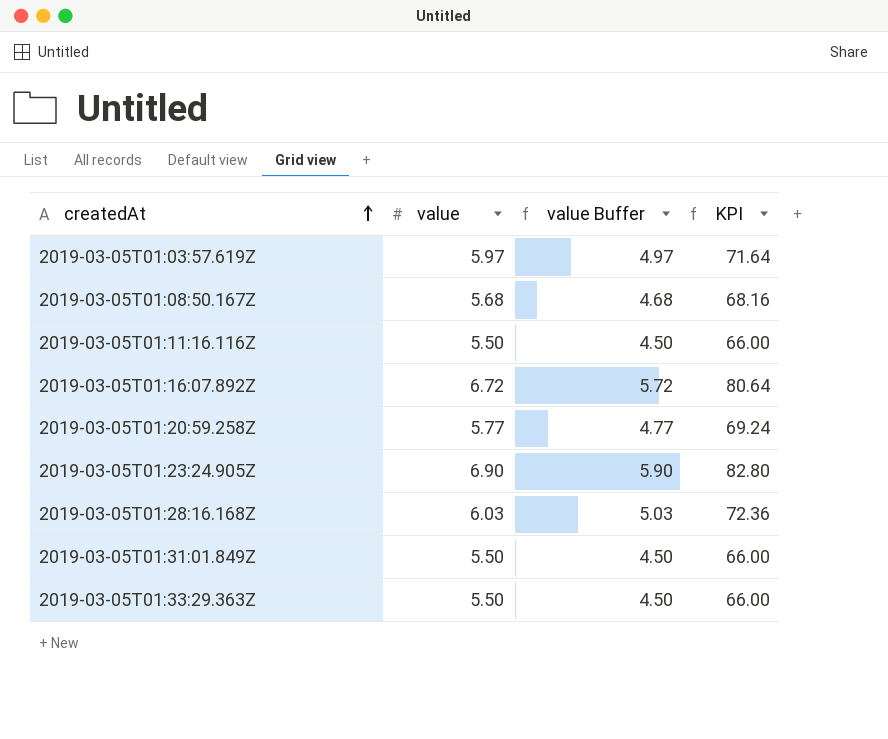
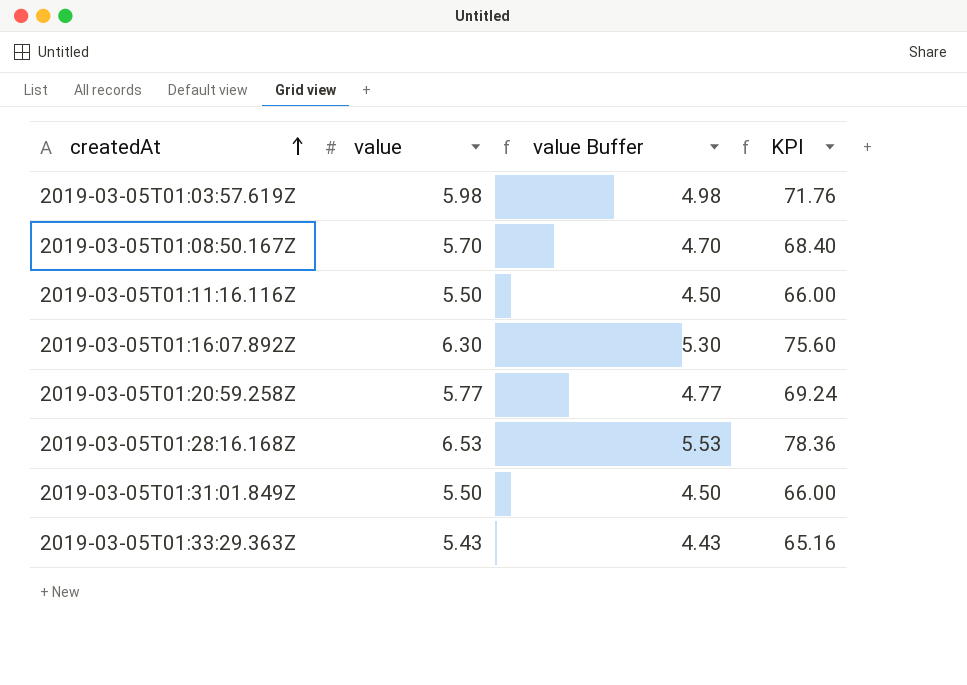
row 2019-03-05T01:23:24.905Z: 6.90 | 5.90 | 82.80 -> none
2019-03-05T01:03:57.619Z | value: 5.97 -> 5.98
2019-03-05T01:03:57.619Z | value Buffer: 4.97 -> 4.98
2019-03-05T01:03:57.619Z | KPI: 71.64 -> 71.76
2019-03-05T01:08:50.167Z | value: 5.68 -> 5.70
2019-03-05T01:08:50.167Z | value Buffer: 4.68 -> 4.70
2019-03-05T01:08:50.167Z | KPI: 68.16 -> 68.40
2019-03-05T01:16:07.892Z | value: 6.72 -> 6.30
2019-03-05T01:16:07.892Z | value Buffer: 5.72 -> 5.30
2019-03-05T01:16:07.892Z | KPI: 80.64 -> 75.60
2019-03-05T01:28:16.168Z | value: 6.03 -> 6.53
2019-03-05T01:28:16.168Z | value Buffer: 5.03 -> 5.53
2019-03-05T01:28:16.168Z | KPI: 72.36 -> 78.36
2019-03-05T01:33:29.363Z | value: 5.50 -> 5.43
2019-03-05T01:33:29.363Z | value Buffer: 4.50 -> 4.43
2019-03-05T01:33:29.363Z | KPI: 66.00 -> 65.16

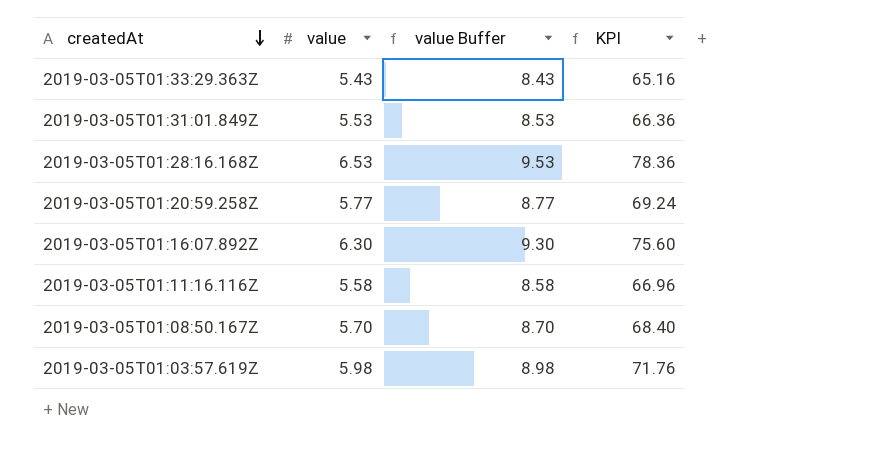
row order: createdAt ascending -> createdAt descending
column value Buffer | formula: [value] - 1 -> [value] + 3
2019-03-05T01:31:01.849Z | value: 5.50 -> 5.53
2019-03-05T01:31:01.849Z | KPI: 66.00 -> 66.36
2019-03-05T01:11:16.116Z | value: 5.50 -> 5.58
2019-03-05T01:11:16.116Z | KPI: 66.00 -> 66.96

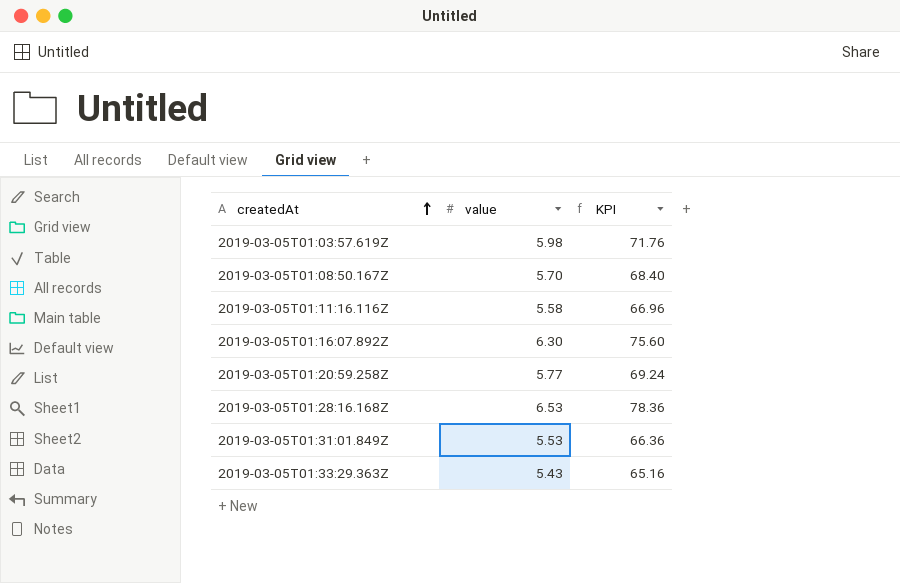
row order: createdAt descending -> createdAt ascending
column value Buffer | formula: [value] + 3 -> none

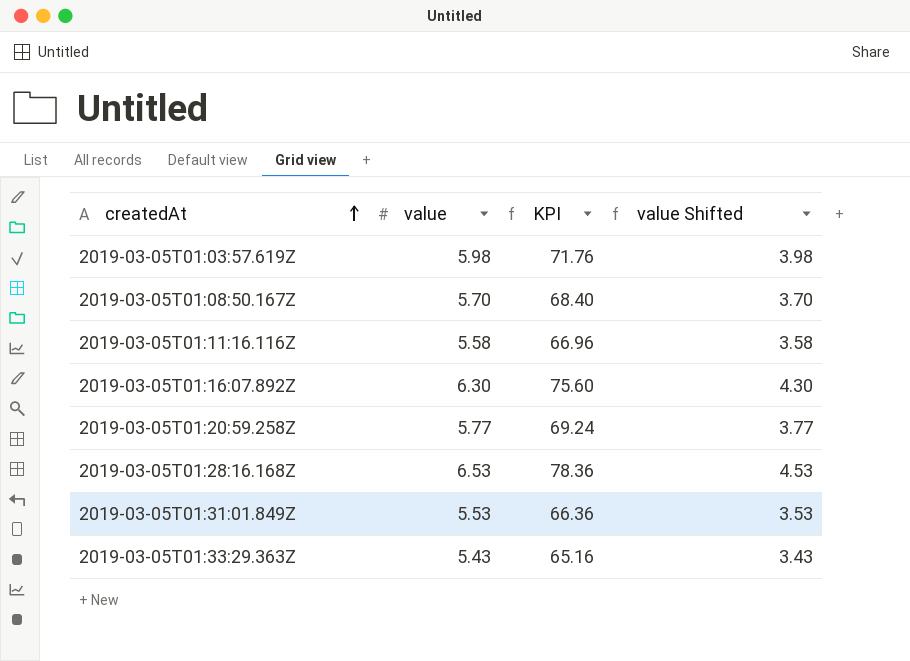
column value Shifted | formula: none -> [value] - 2

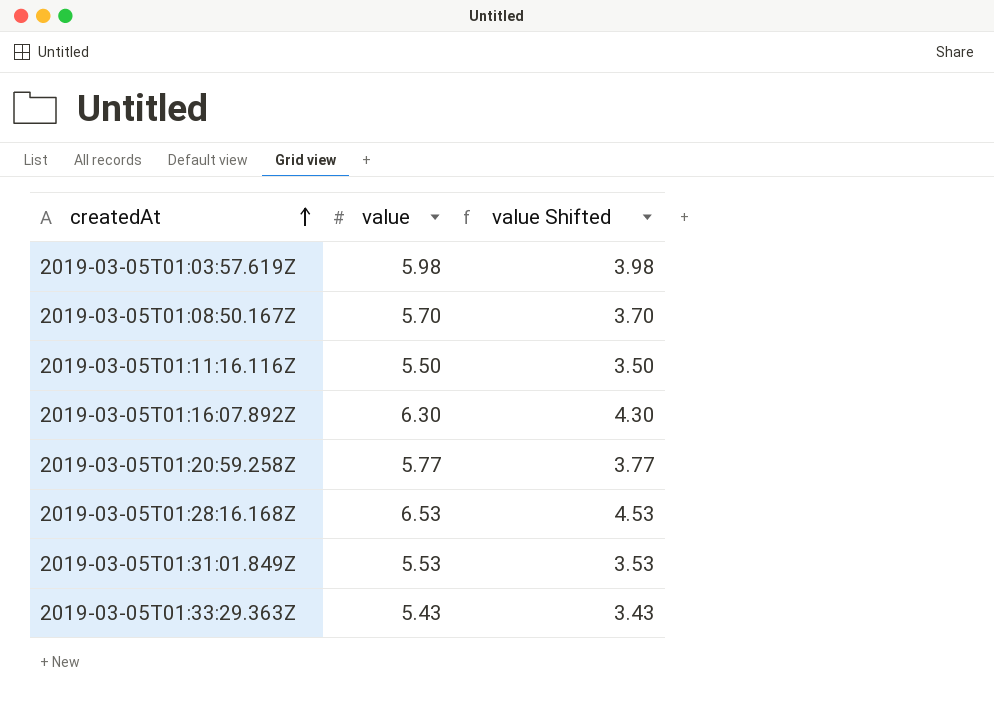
column KPI | formula: [value] * 12 -> none
2019-03-05T01:11:16.116Z | value: 5.58 -> 5.50
2019-03-05T01:11:16.116Z | value Shifted: 3.58 -> 3.50

